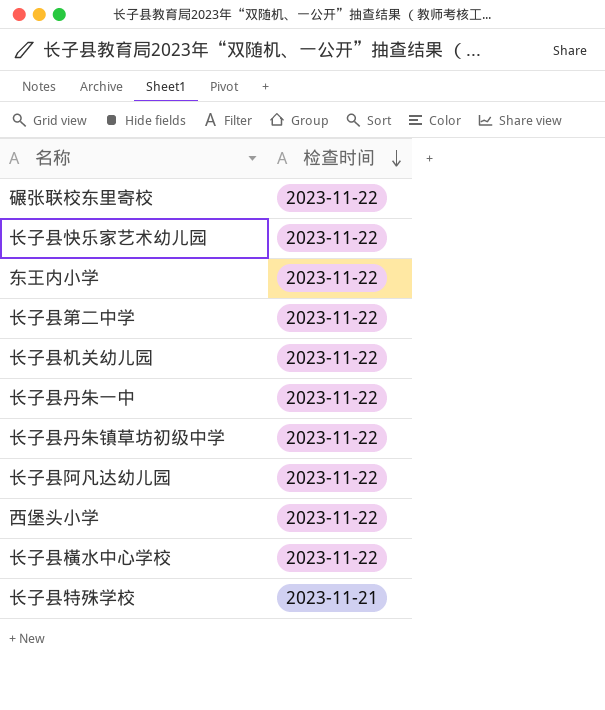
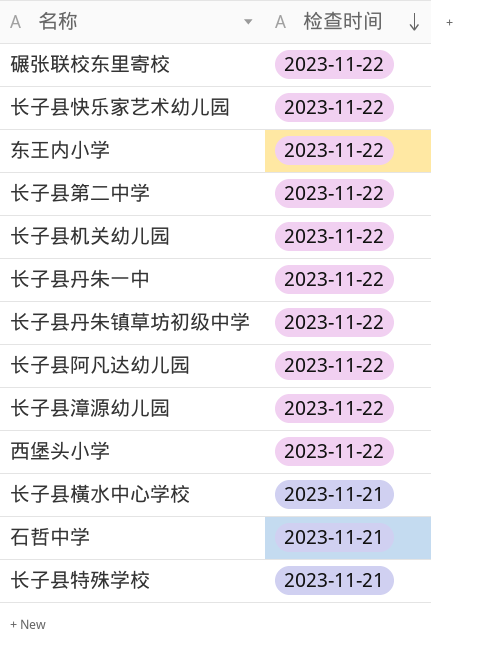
row 长子县漳源幼儿园: none -> 2023-11-22
长子县橫水中心学校 | 检查时间: 2023-11-22 -> 2023-11-21
row 石哲中学: none -> 2023-11-21

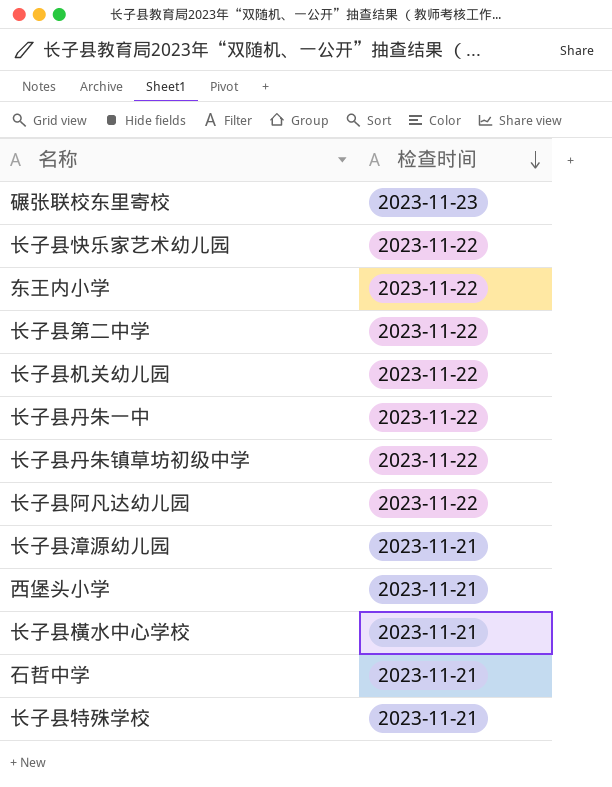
碾张联校东里寄校 | 检查时间: 2023-11-22 -> 2023-11-23
长子县漳源幼儿园 | 检查时间: 2023-11-22 -> 2023-11-21
西堡头小学 | 检查时间: 2023-11-22 -> 2023-11-21

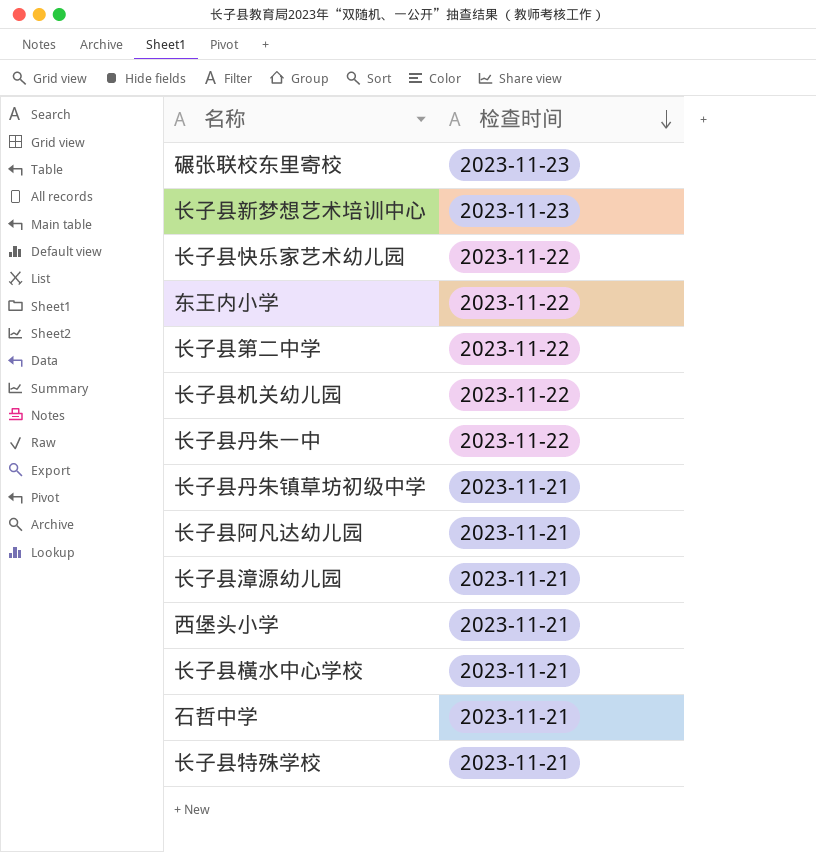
row 长子县新梦想艺术培训中心: none -> 2023-11-23
长子县丹朱镇草坊初级中学 | 检查时间: 2023-11-22 -> 2023-11-21
长子县阿凡达幼儿园 | 检查时间: 2023-11-22 -> 2023-11-21

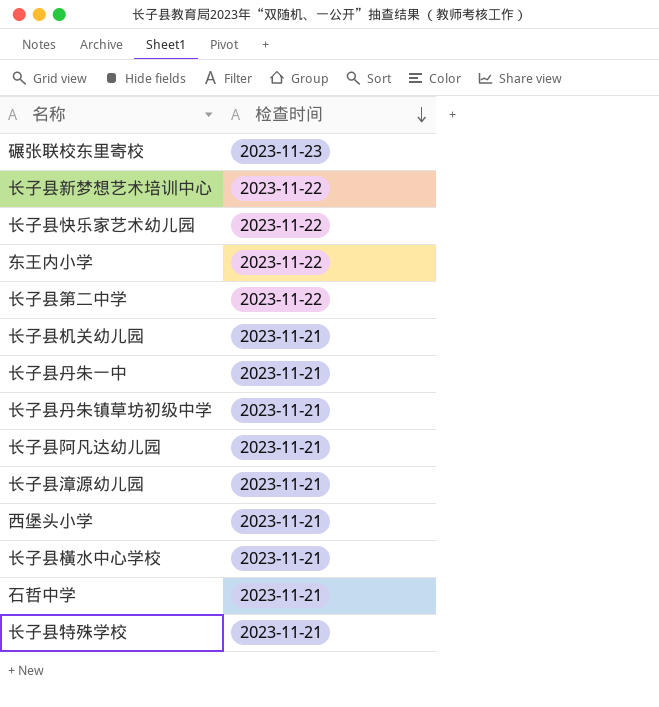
长子县新梦想艺术培训中心 | 检查时间: 2023-11-23 -> 2023-11-22
长子县机关幼儿园 | 检查时间: 2023-11-22 -> 2023-11-21
长子县丹朱一中 | 检查时间: 2023-11-22 -> 2023-11-21

